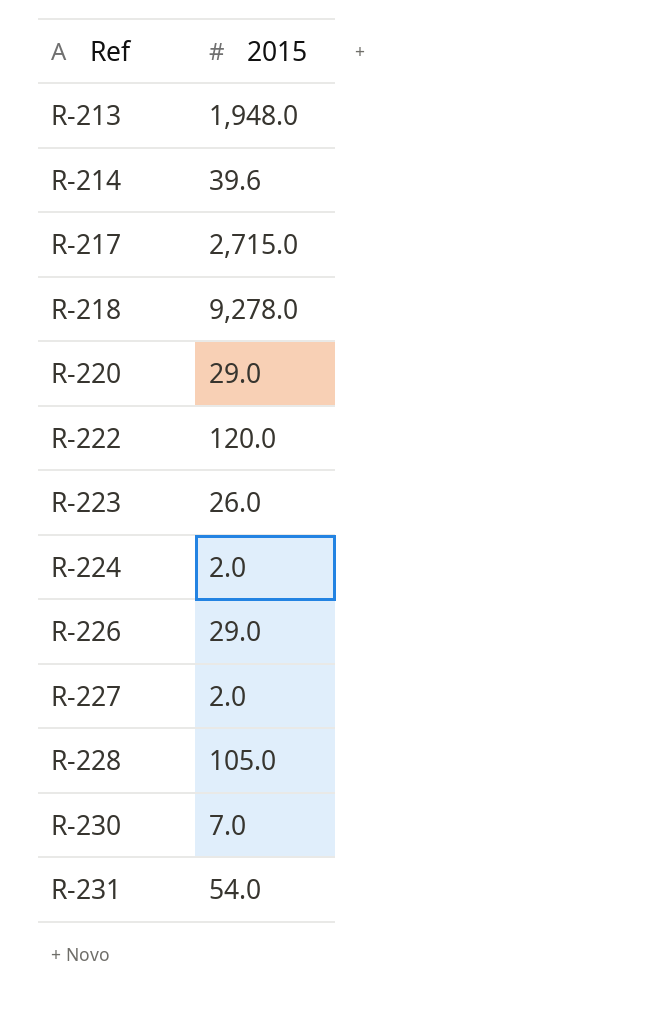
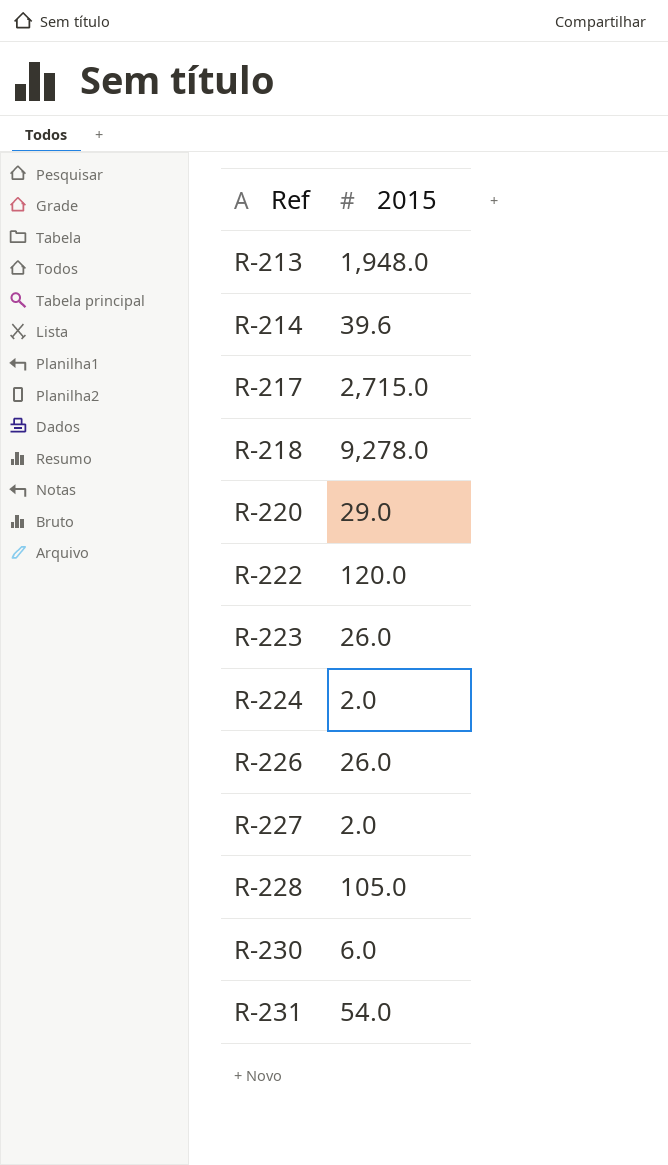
R-226 | 2015: 29.0 -> 26.0
R-230 | 2015: 7.0 -> 6.0

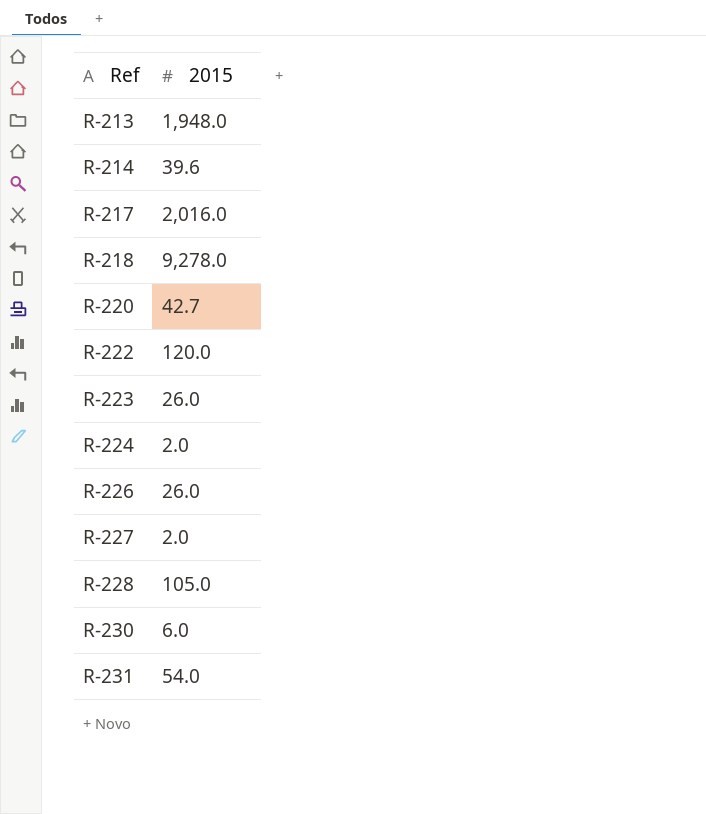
R-217 | 2015: 2,715.0 -> 2,016.0
R-220 | 2015: 29.0 -> 42.7

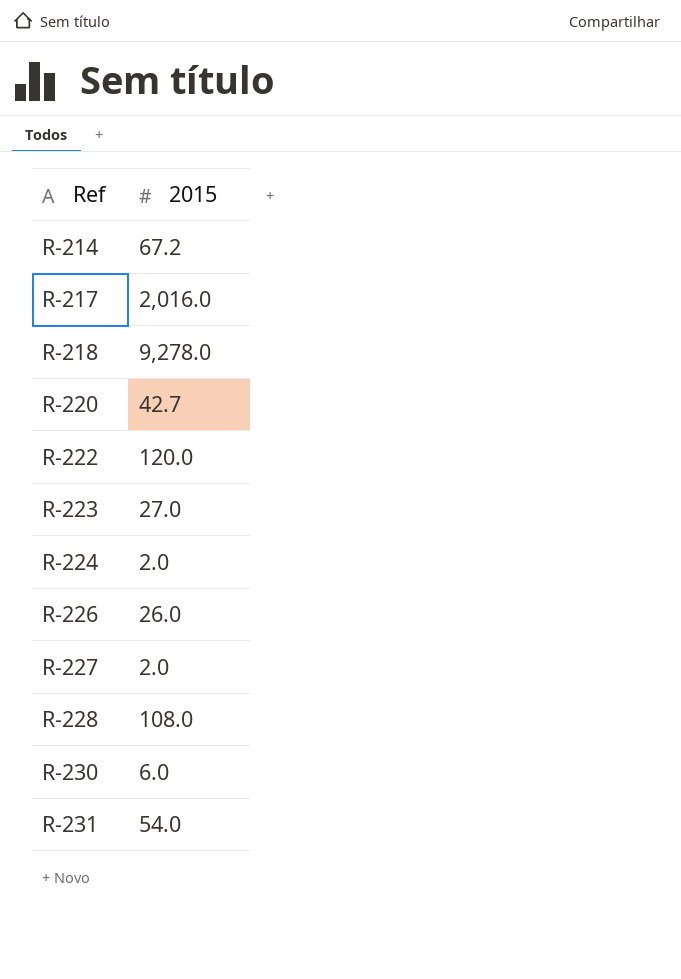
row R-213: 1,948.0 -> none
R-214 | 2015: 39.6 -> 67.2
R-223 | 2015: 26.0 -> 27.0
R-228 | 2015: 105.0 -> 108.0

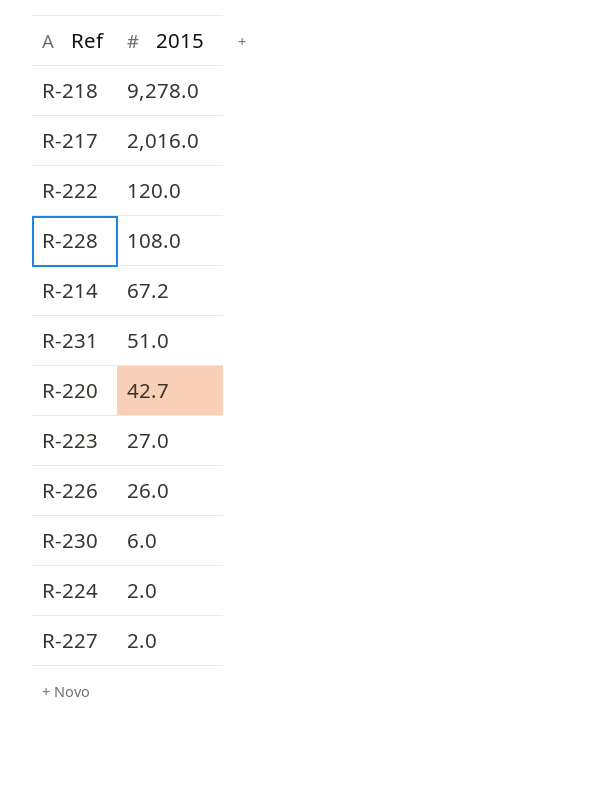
row order: Ref ascending -> 2015 descending
R-231 | 2015: 54.0 -> 51.0

